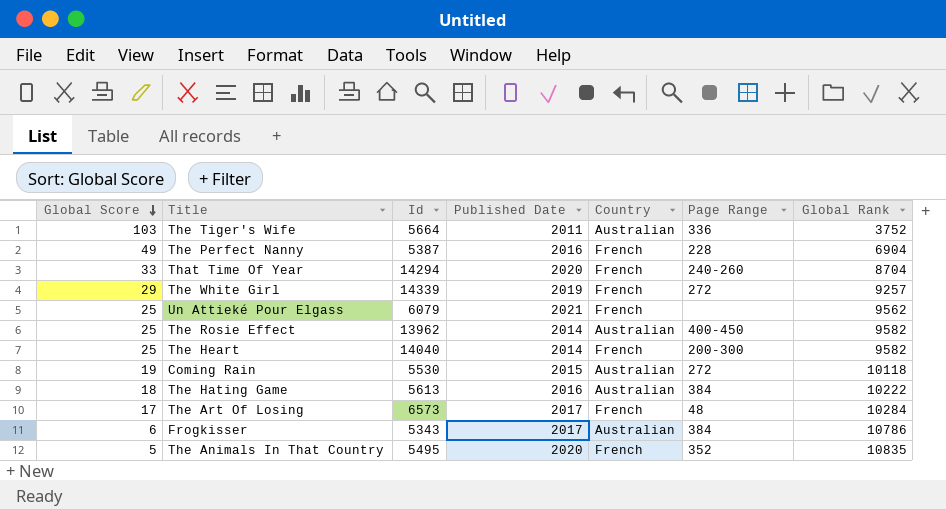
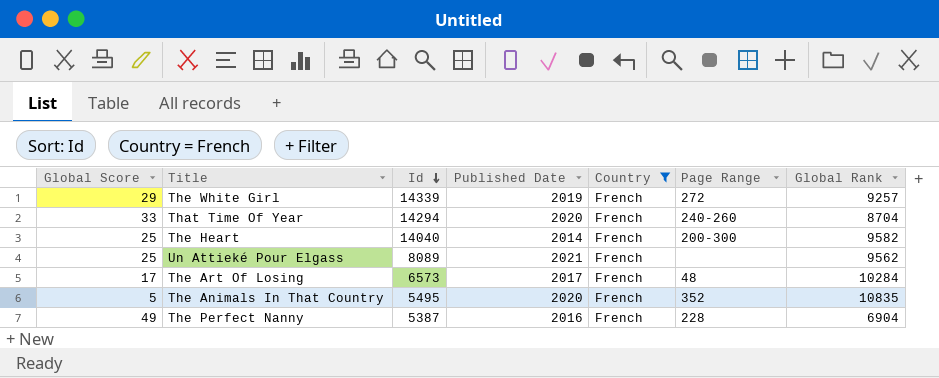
filter: none -> Country = French
row order: Global Score descending -> Id descending
Un Attieké Pour Elgass | Id: 6079 -> 8089

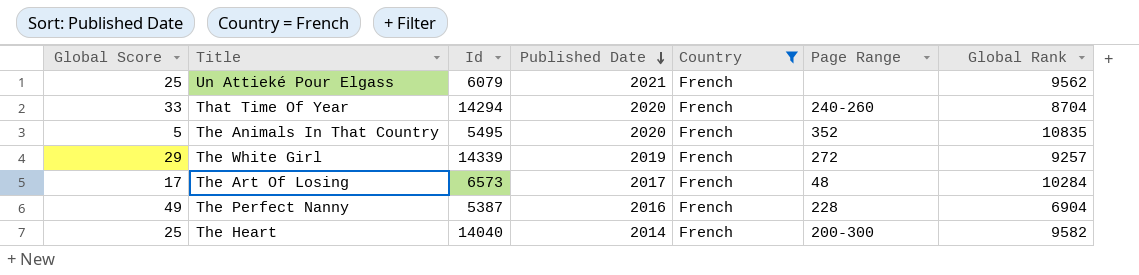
row order: Id descending -> Published Date descending
Un Attieké Pour Elgass | Id: 8089 -> 6079

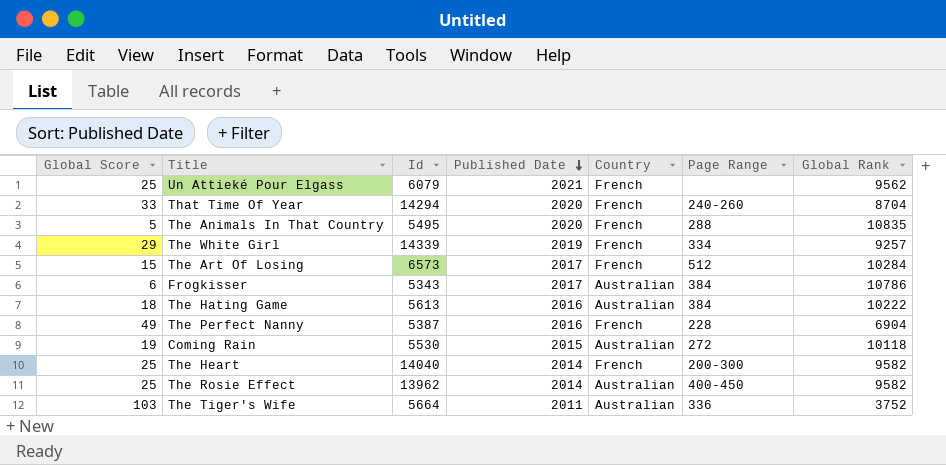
filter: Country = French -> none
The Animals In That Country | Page Range: 352 -> 288
The White Girl | Page Range: 272 -> 334
The Art Of Losing | Global Score: 17 -> 15
The Art Of Losing | Page Range: 48 -> 512

